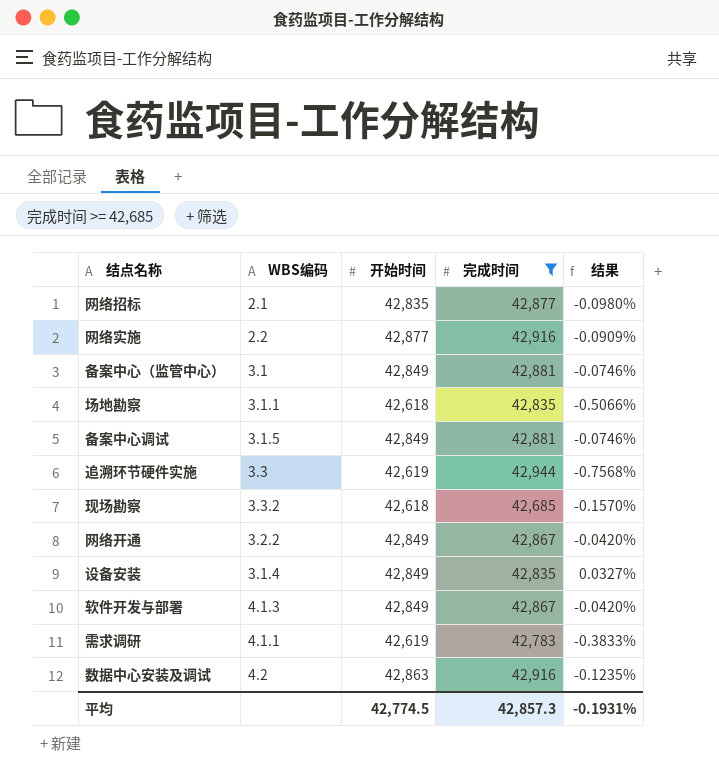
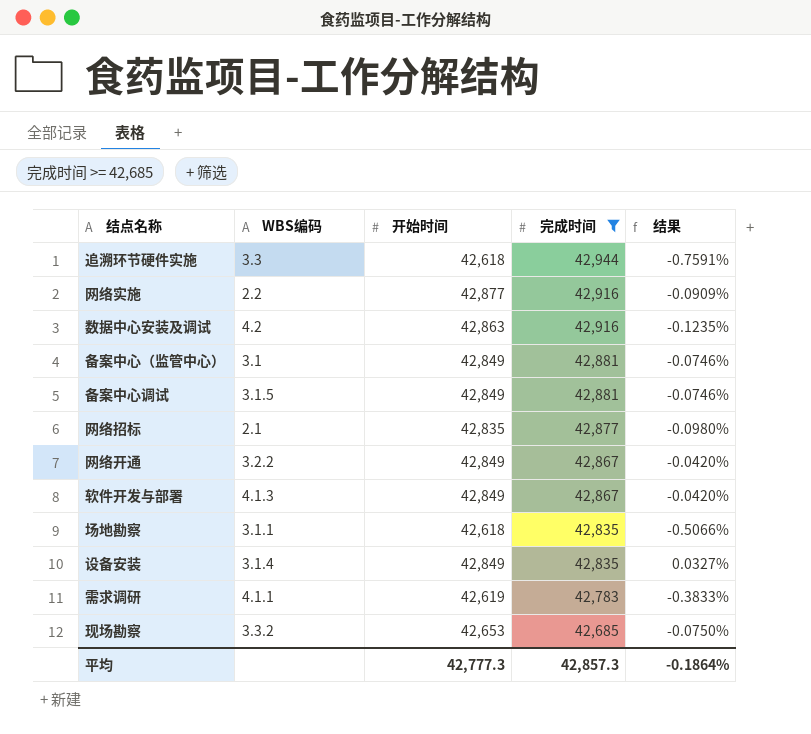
row order: none -> 完成时间 descending
追溯环节硬件实施 | 开始时间: 42,619 -> 42,618
追溯环节硬件实施 | 结果: -0.7568% -> -0.7591%
现场勘察 | 开始时间: 42,618 -> 42,653
现场勘察 | 结果: -0.1570% -> -0.0750%
平均 | 开始时间: 42,774.5 -> 42,777.3
平均 | 结果: -0.1931% -> -0.1864%

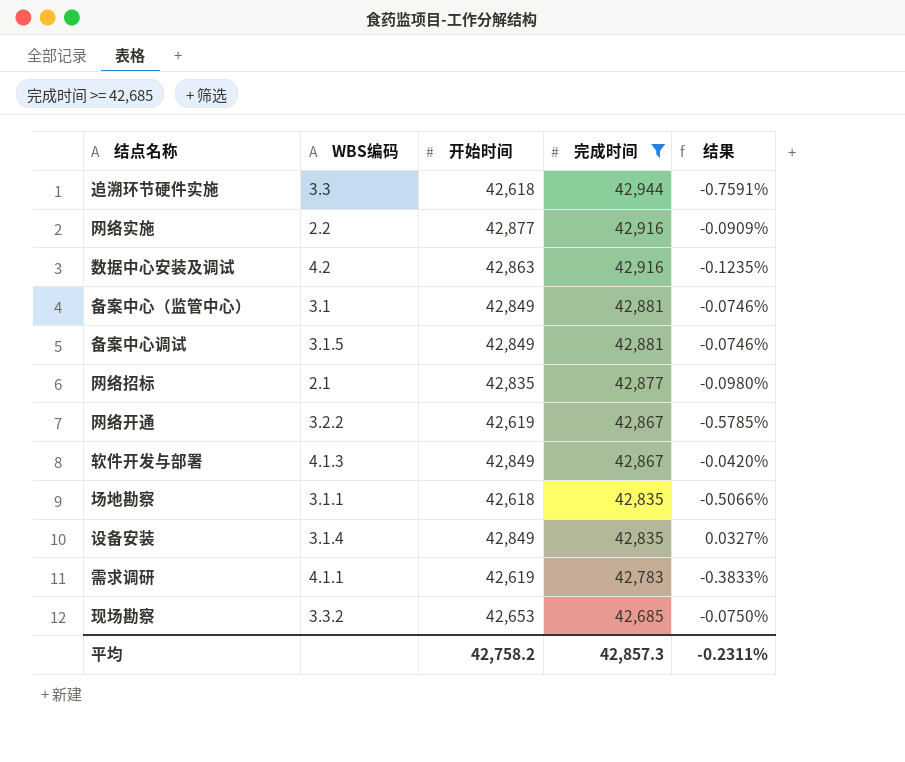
网络开通 | 开始时间: 42,849 -> 42,619
网络开通 | 结果: -0.0420% -> -0.5785%
平均 | 开始时间: 42,777.3 -> 42,758.2
平均 | 结果: -0.1864% -> -0.2311%

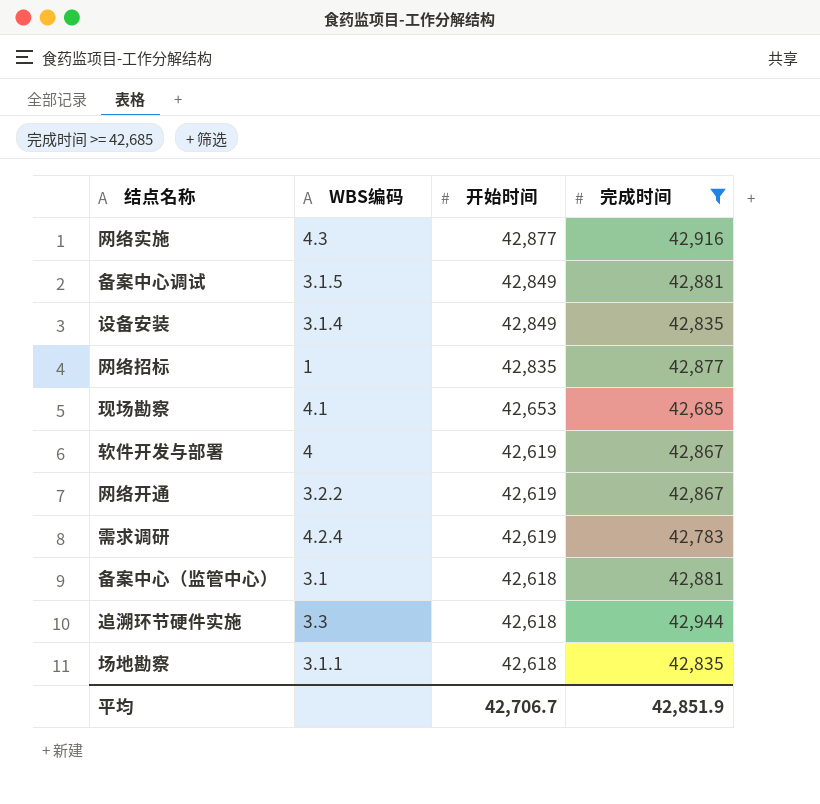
row order: 完成时间 descending -> 开始时间 descending
column 结果 | formula: ([开始时间] - [完成时间]) / [完成时间] -> none
row 数据中心安装及调试: 4.2 | 42,863 | 42,916 | -0.1235% -> none
网络实施 | WBS编码: 2.2 -> 4.3
网络招标 | WBS编码: 2.1 -> 1
现场勘察 | WBS编码: 3.3.2 -> 4.1
软件开发与部署 | WBS编码: 4.1.3 -> 4
软件开发与部署 | 开始时间: 42,849 -> 42,619
需求调研 | WBS编码: 4.1.1 -> 4.2.4
备案中心（监管中心） | 开始时间: 42,849 -> 42,618
平均 | 开始时间: 42,758.2 -> 42,706.7
平均 | 完成时间: 42,857.3 -> 42,851.9

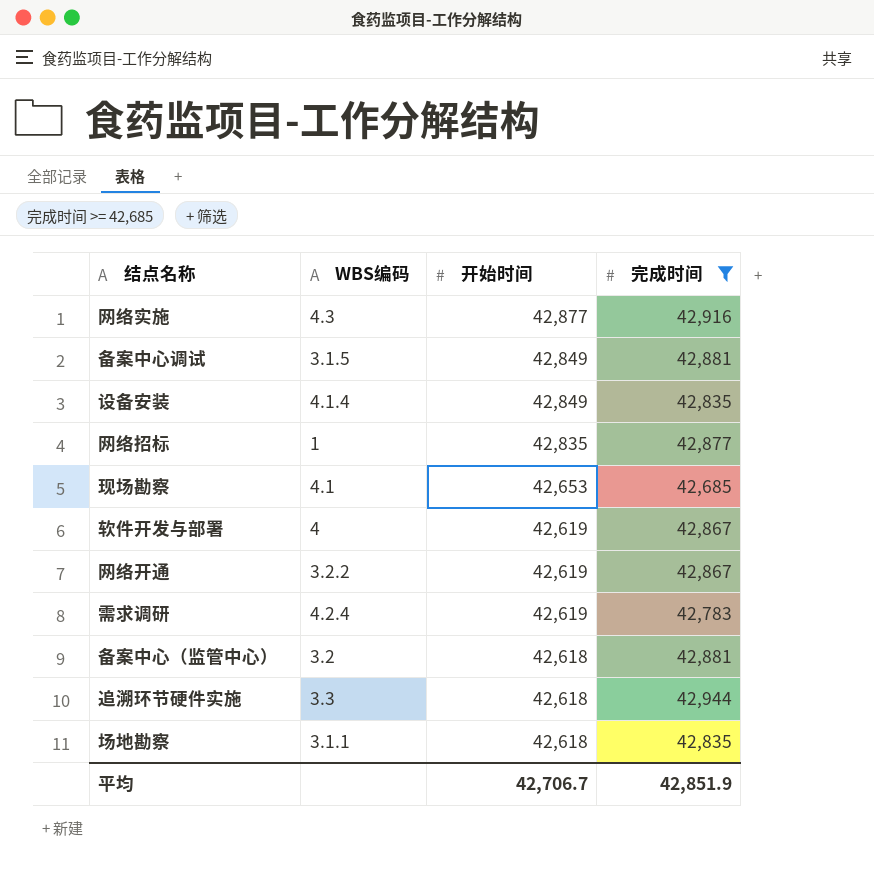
设备安装 | WBS编码: 3.1.4 -> 4.1.4
备案中心（监管中心） | WBS编码: 3.1 -> 3.2

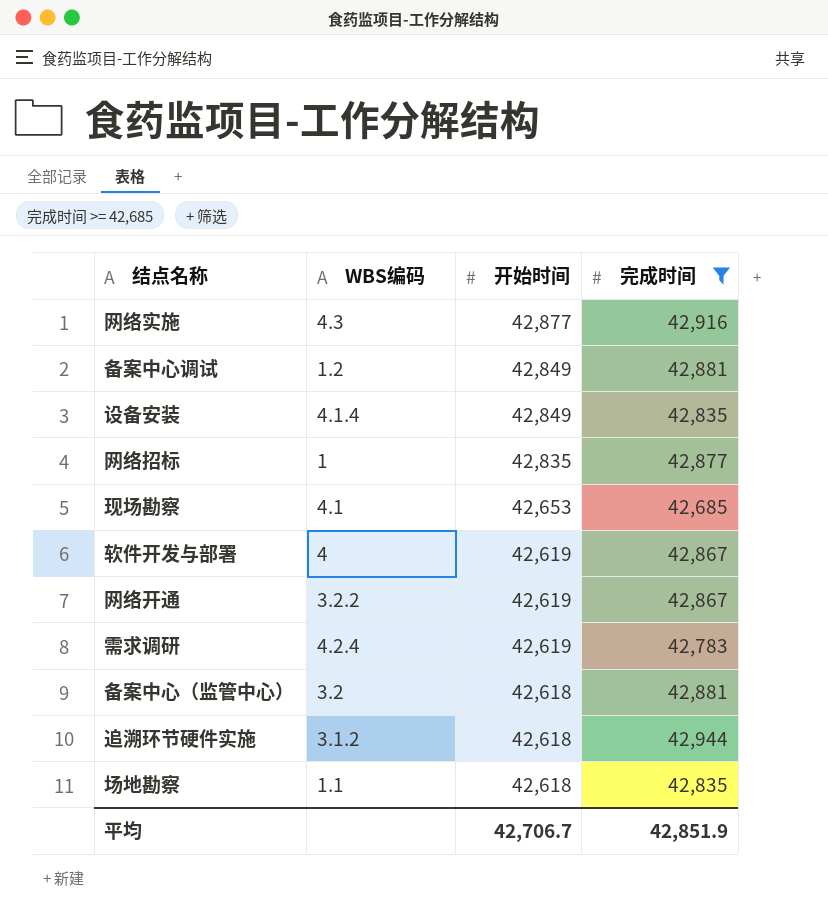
备案中心调试 | WBS编码: 3.1.5 -> 1.2
追溯环节硬件实施 | WBS编码: 3.3 -> 3.1.2
场地勘察 | WBS编码: 3.1.1 -> 1.1

